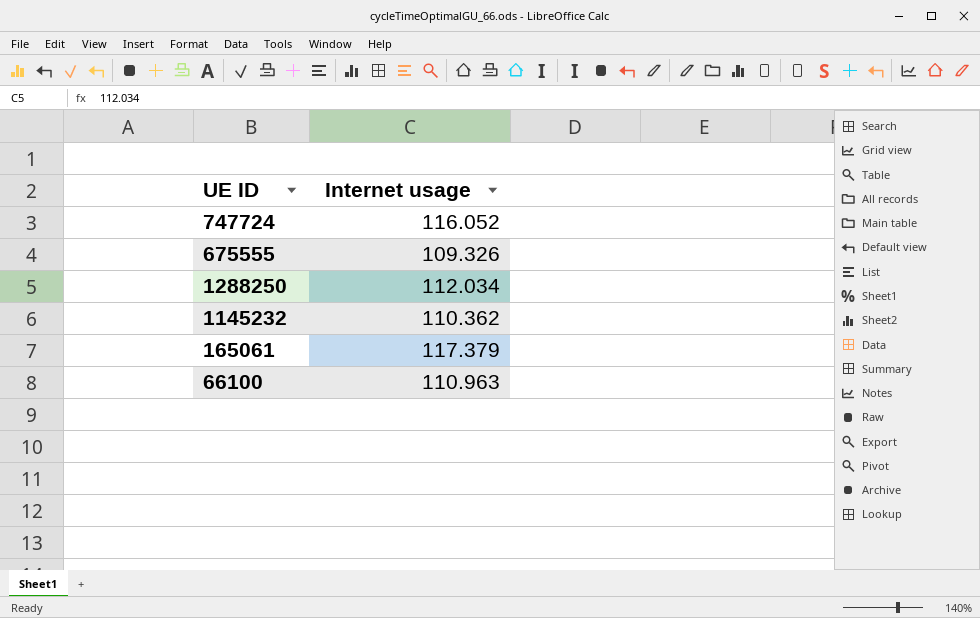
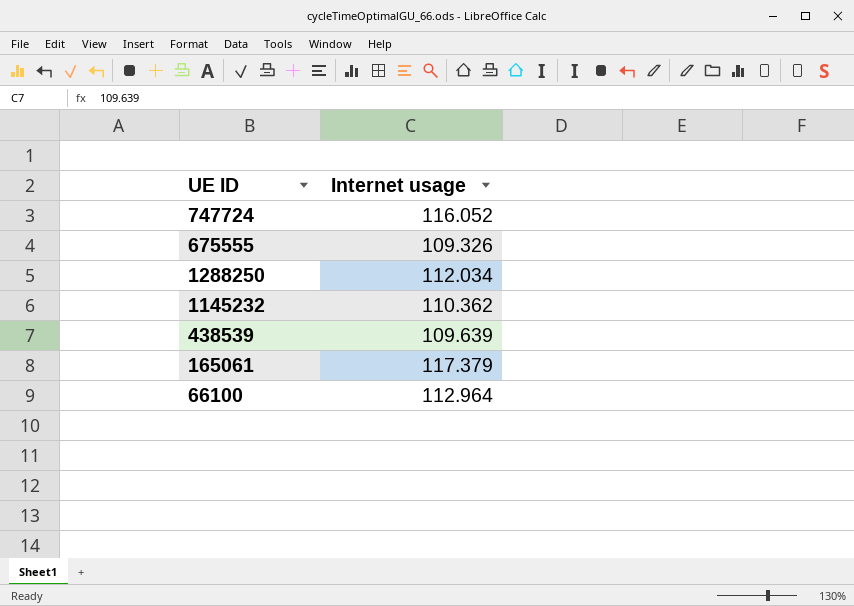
row 438539: none -> 109.639
66100 | Internet usage: 110.963 -> 112.964

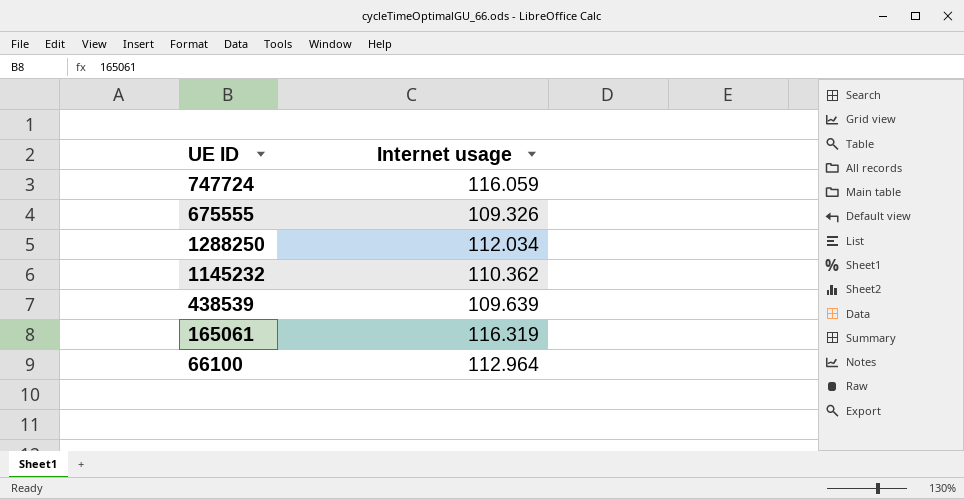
747724 | Internet usage: 116.052 -> 116.059
165061 | Internet usage: 117.379 -> 116.319

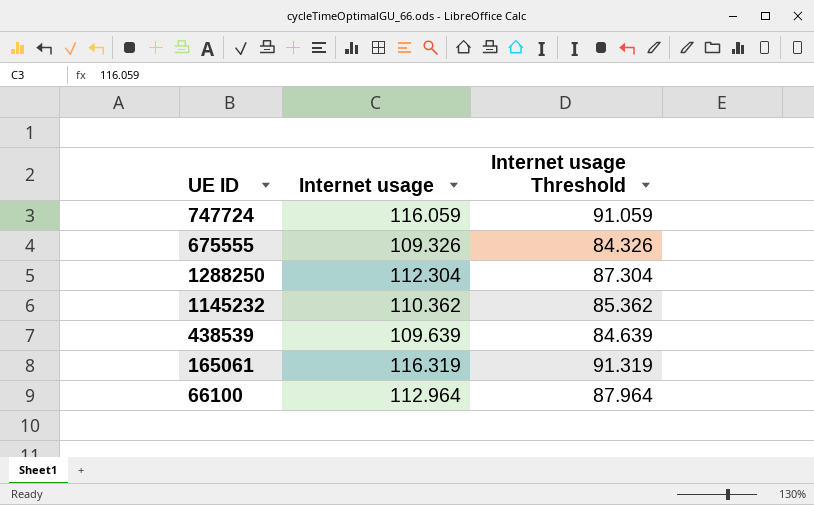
column Internet usage Threshold | formula: none -> [Internet usage] - 25
1288250 | Internet usage: 112.034 -> 112.304

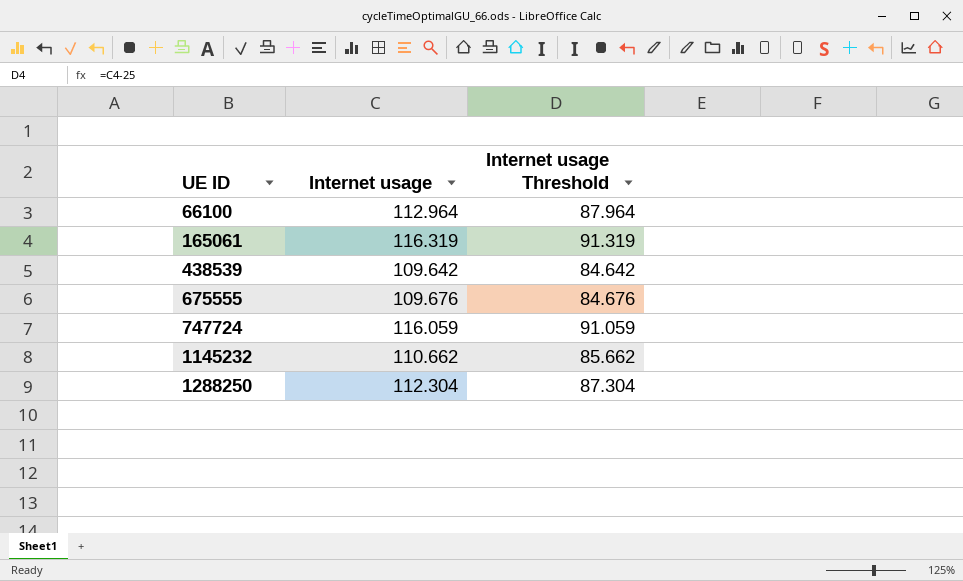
row order: none -> UE ID ascending
438539 | Internet usage: 109.639 -> 109.642
438539 | Internet usage Threshold: 84.639 -> 84.642
675555 | Internet usage: 109.326 -> 109.676
675555 | Internet usage Threshold: 84.326 -> 84.676
1145232 | Internet usage: 110.362 -> 110.662
1145232 | Internet usage Threshold: 85.362 -> 85.662

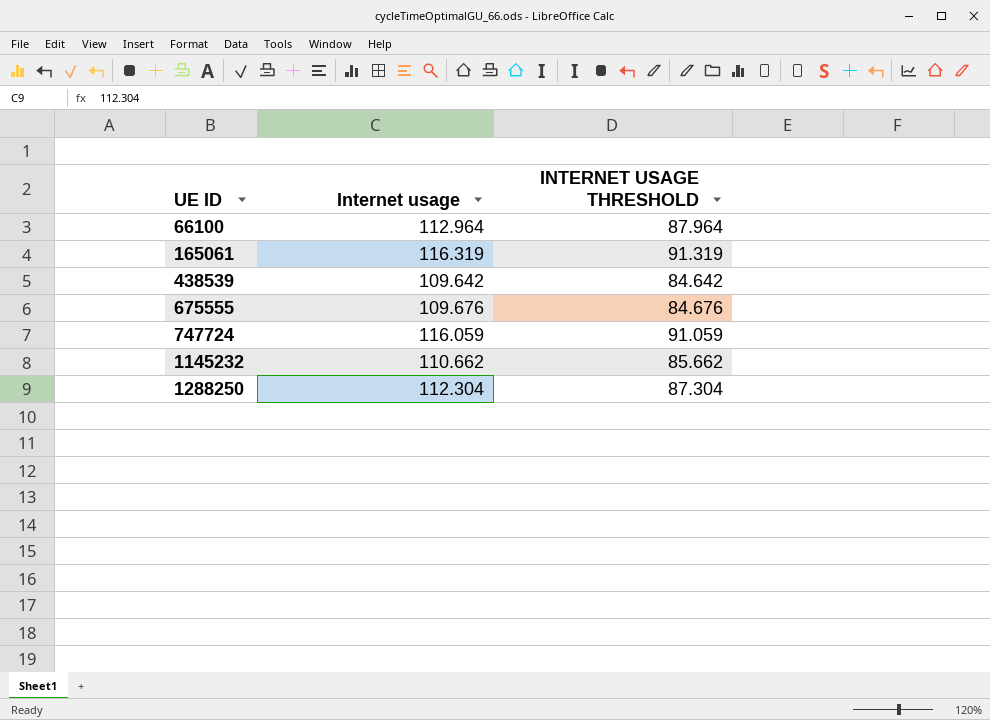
column name: Internet usage Threshold -> INTERNET USAGE THRESHOLD

